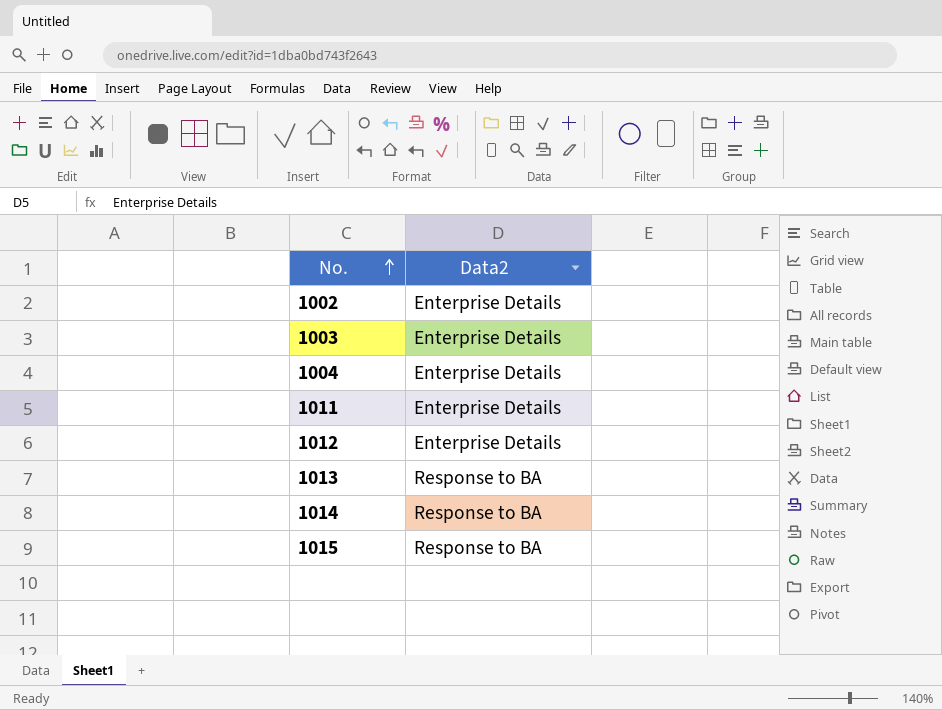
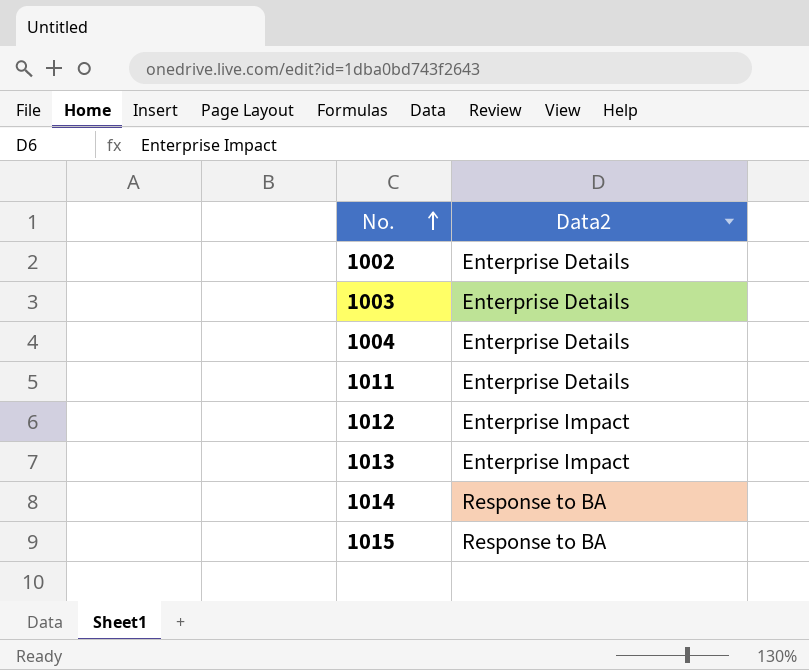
1012 | Data2: Enterprise Details -> Enterprise Impact
1013 | Data2: Response to BA -> Enterprise Impact

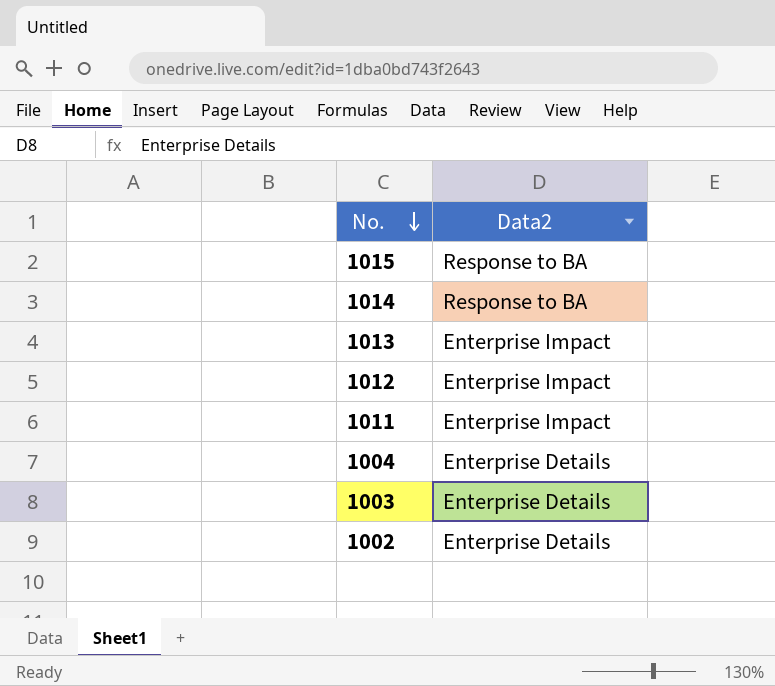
row order: No. ascending -> No. descending
1011 | Data2: Enterprise Details -> Enterprise Impact

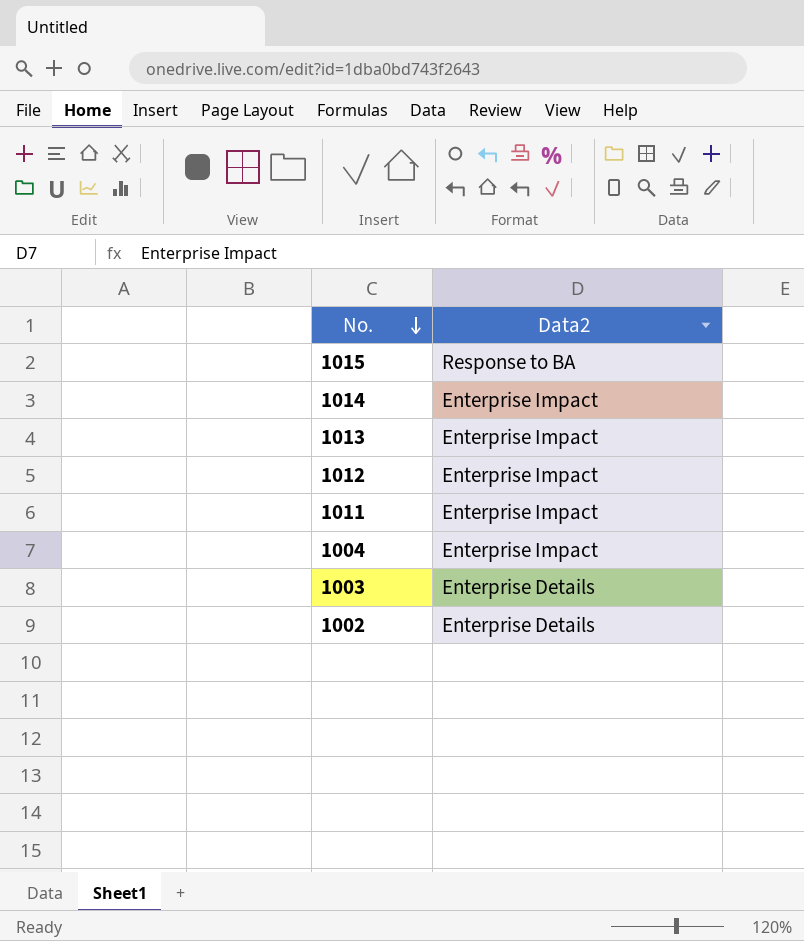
1014 | Data2: Response to BA -> Enterprise Impact
1004 | Data2: Enterprise Details -> Enterprise Impact

